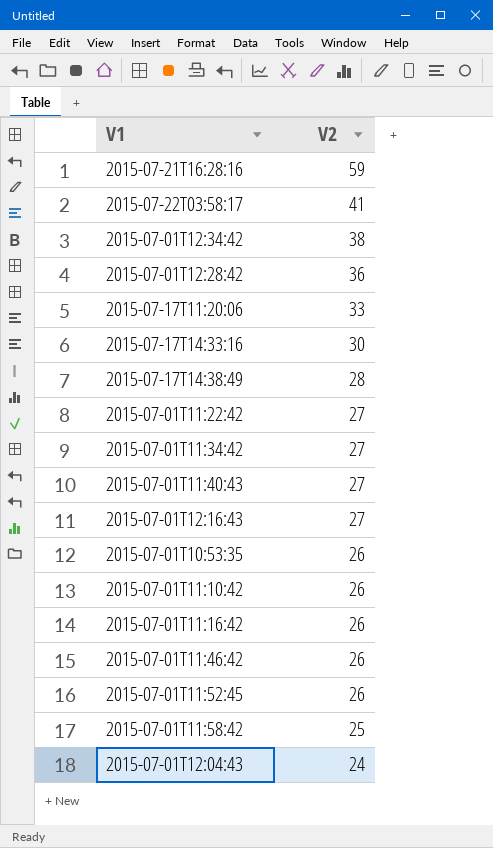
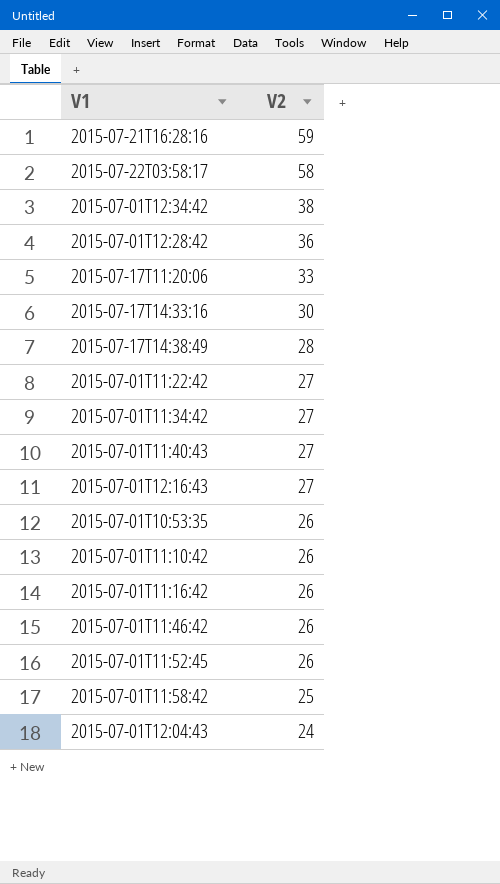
2015-07-22T03:58:17 | V2: 41 -> 58

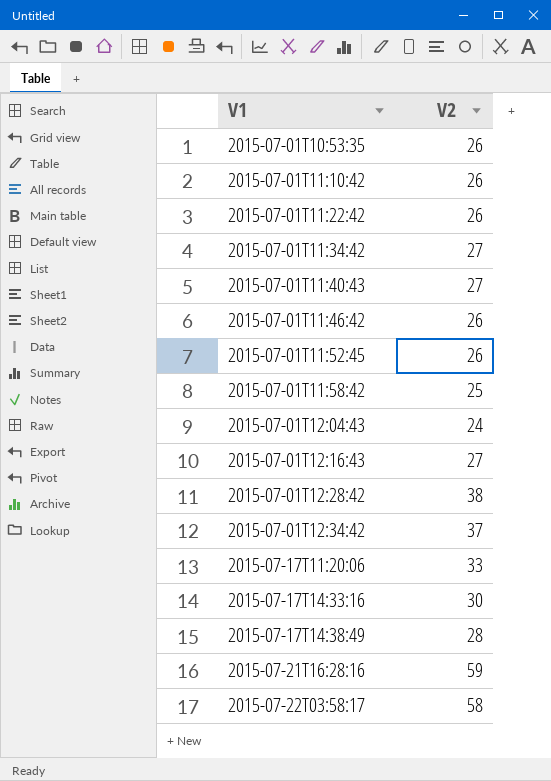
row order: V2 descending -> V1 ascending
row 2015-07-01T11:16:42: 26 -> none
2015-07-01T11:22:42 | V2: 27 -> 26
2015-07-01T12:28:42 | V2: 36 -> 38
2015-07-01T12:34:42 | V2: 38 -> 37

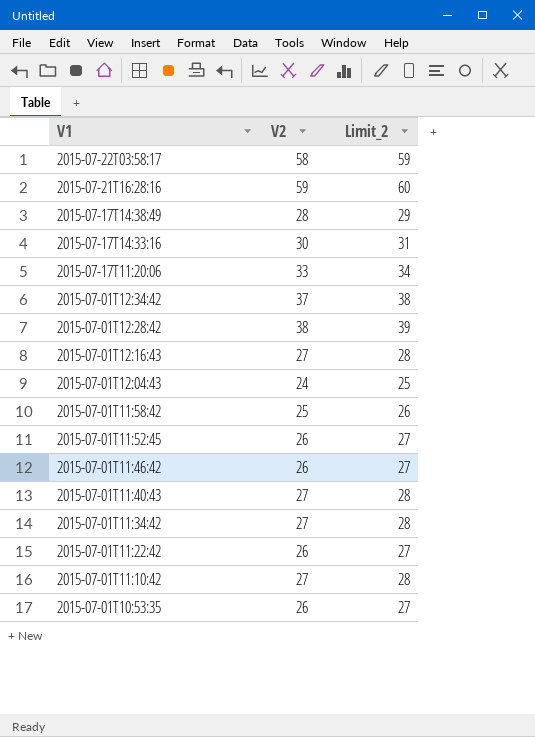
row order: V1 ascending -> V1 descending
column Limit_2 | formula: none -> [V2] + 1
2015-07-01T11:10:42 | V2: 26 -> 27

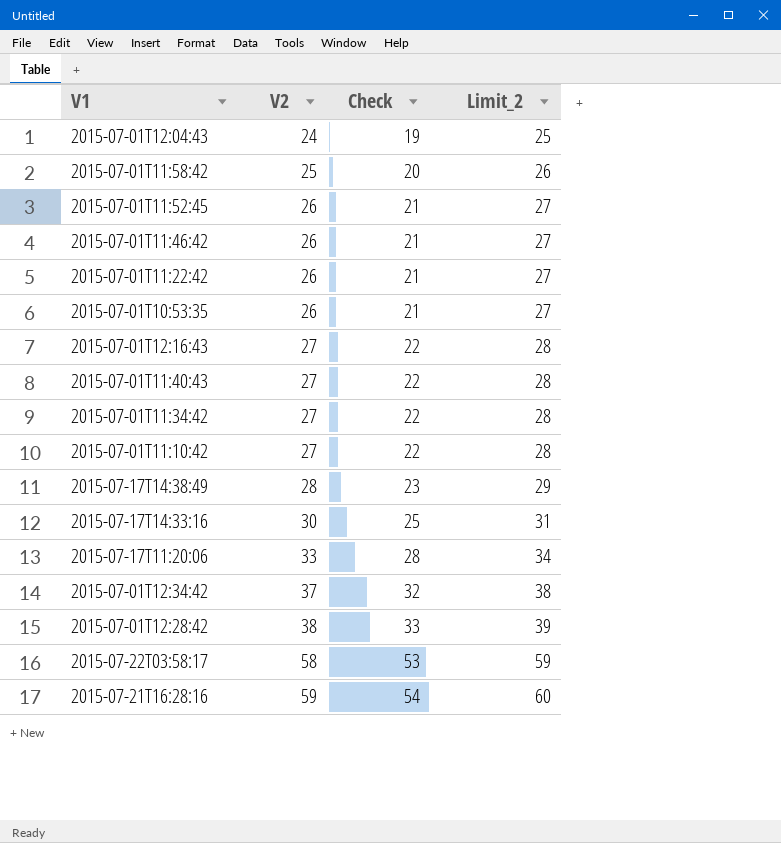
row order: V1 descending -> V2 ascending
column Check | formula: none -> [V2] - 5

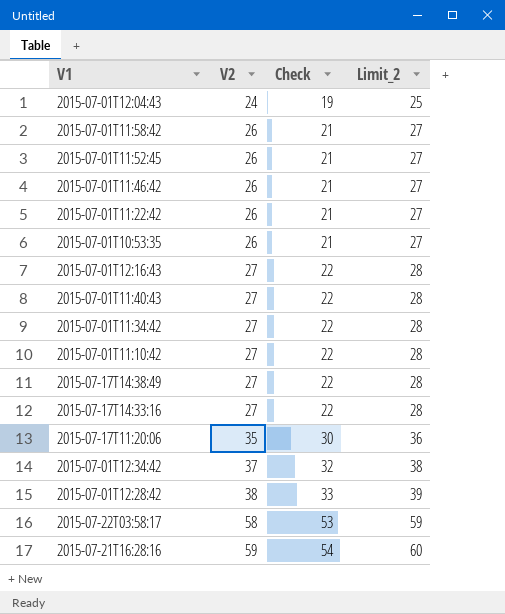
2015-07-01T11:58:42 | V2: 25 -> 26
2015-07-01T11:58:42 | Check: 20 -> 21
2015-07-01T11:58:42 | Limit_2: 26 -> 27
2015-07-17T14:38:49 | V2: 28 -> 27
2015-07-17T14:38:49 | Check: 23 -> 22
2015-07-17T14:38:49 | Limit_2: 29 -> 28
2015-07-17T14:33:16 | V2: 30 -> 27
2015-07-17T14:33:16 | Check: 25 -> 22
2015-07-17T14:33:16 | Limit_2: 31 -> 28
2015-07-17T11:20:06 | V2: 33 -> 35
2015-07-17T11:20:06 | Check: 28 -> 30
2015-07-17T11:20:06 | Limit_2: 34 -> 36

